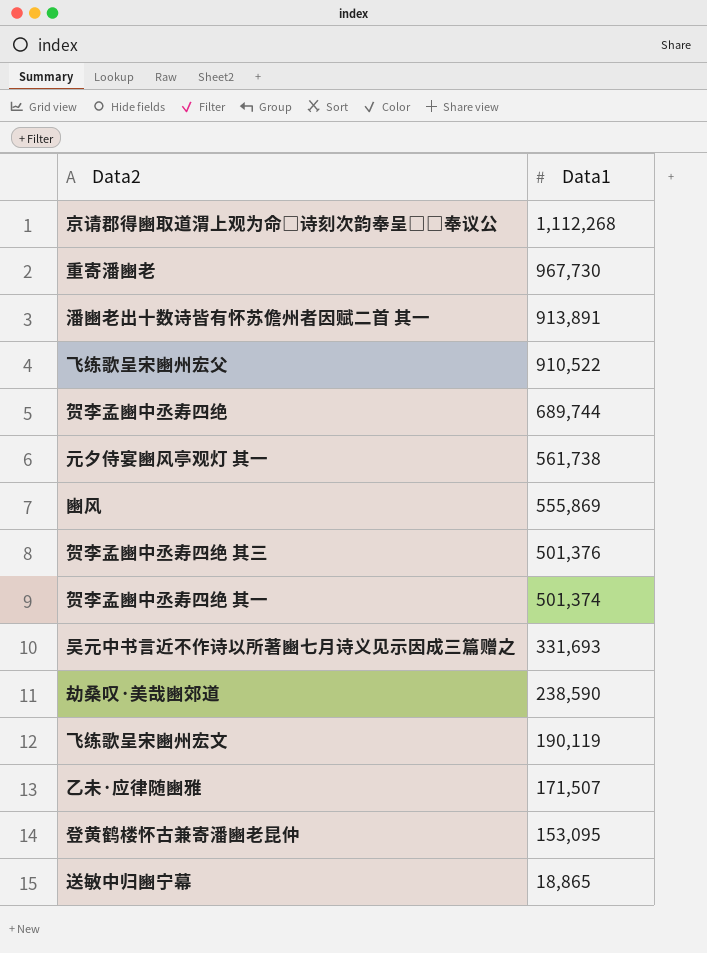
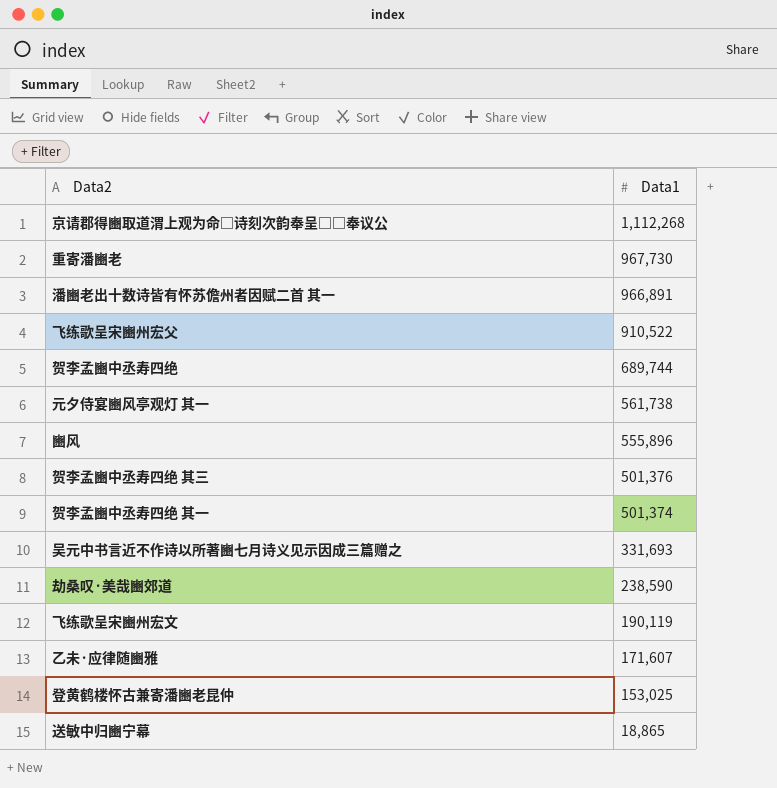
潘豳老出十数诗皆有怀苏儋州者因赋二首 其一 | Data1: 913,891 -> 966,891
豳风 | Data1: 555,869 -> 555,896
乙未·应律随豳雅 | Data1: 171,507 -> 171,607
登黄鹤楼怀古兼寄潘豳老昆仲 | Data1: 153,095 -> 153,025

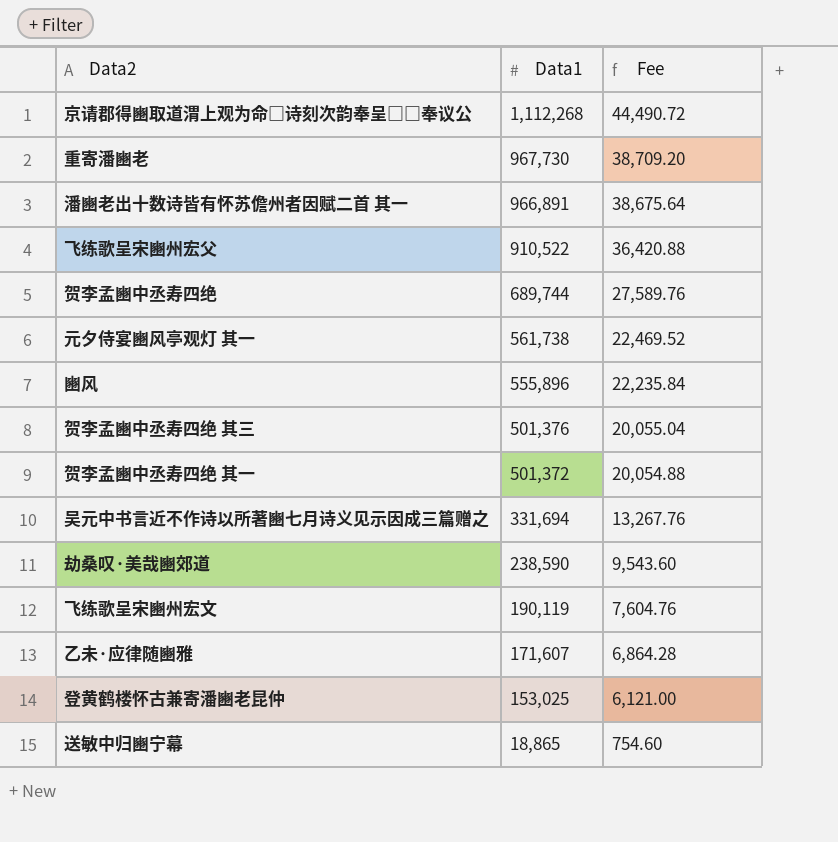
column Fee | formula: none -> [Data1] * 0.04
贺李孟豳中丞寿四绝 其一 | Data1: 501,374 -> 501,372
吴元中书言近不作诗以所著豳七月诗义见示因成三篇赠之 | Data1: 331,693 -> 331,694

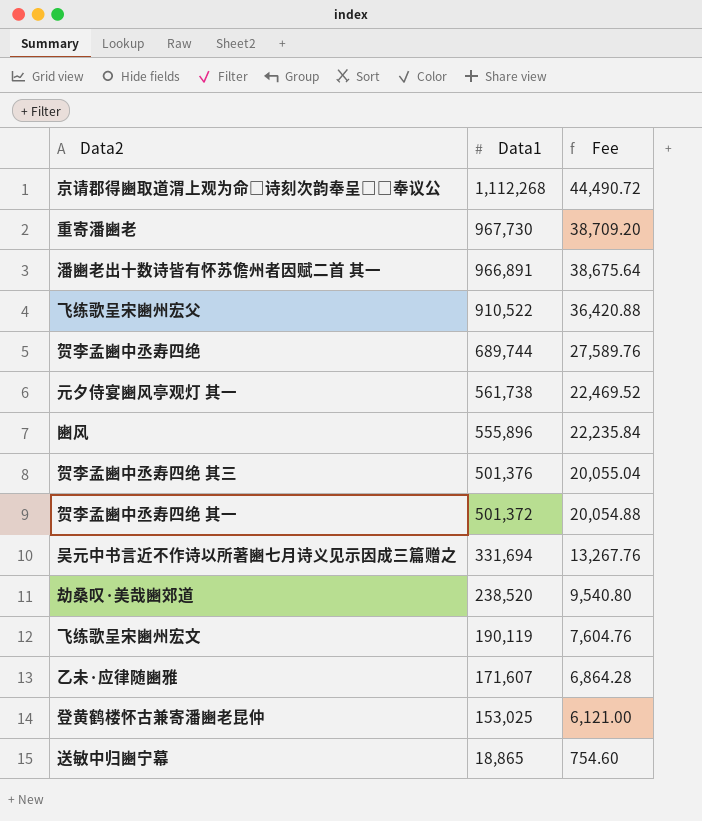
劫桑叹·美哉豳郊道 | Data1: 238,590 -> 238,520
劫桑叹·美哉豳郊道 | Fee: 9,543.60 -> 9,540.80

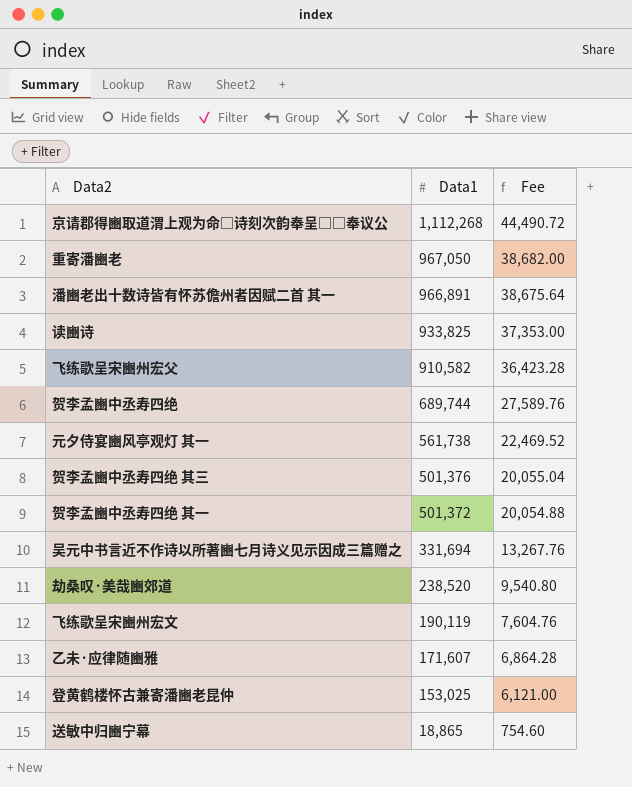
row 豳风: 555,896 | 22,235.84 -> none
重寄潘豳老 | Data1: 967,730 -> 967,050
重寄潘豳老 | Fee: 38,709.20 -> 38,682.00
row 读豳诗: none -> 933,825 | 37,353.00
飞练歌呈宋豳州宏父 | Data1: 910,522 -> 910,582
飞练歌呈宋豳州宏父 | Fee: 36,420.88 -> 36,423.28

